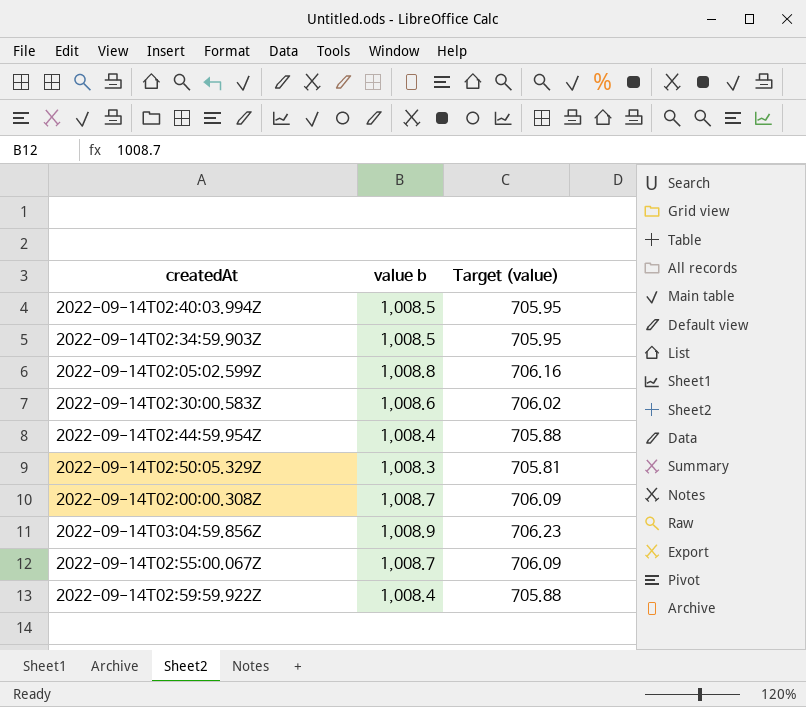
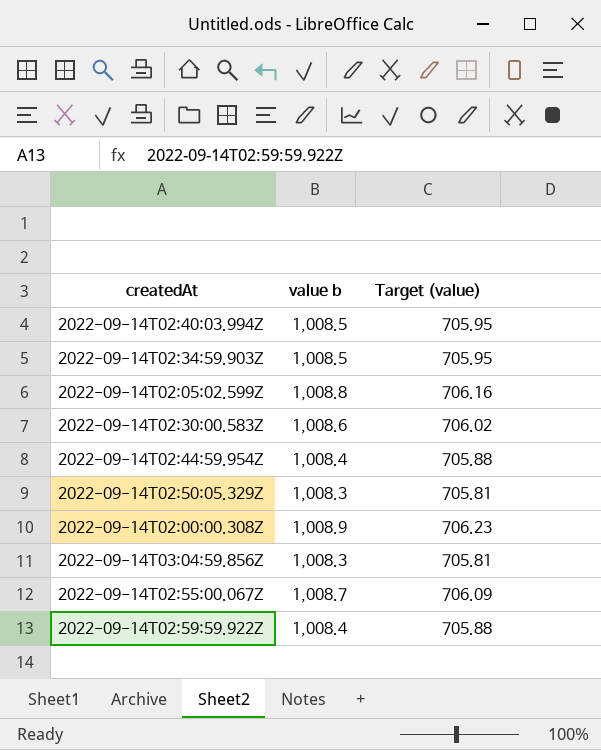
2022-09-14T02:00:00.308Z | value b: 1,008.7 -> 1,008.9
2022-09-14T02:00:00.308Z | Target (value): 706.09 -> 706.23
2022-09-14T03:04:59.856Z | value b: 1,008.9 -> 1,008.3
2022-09-14T03:04:59.856Z | Target (value): 706.23 -> 705.81

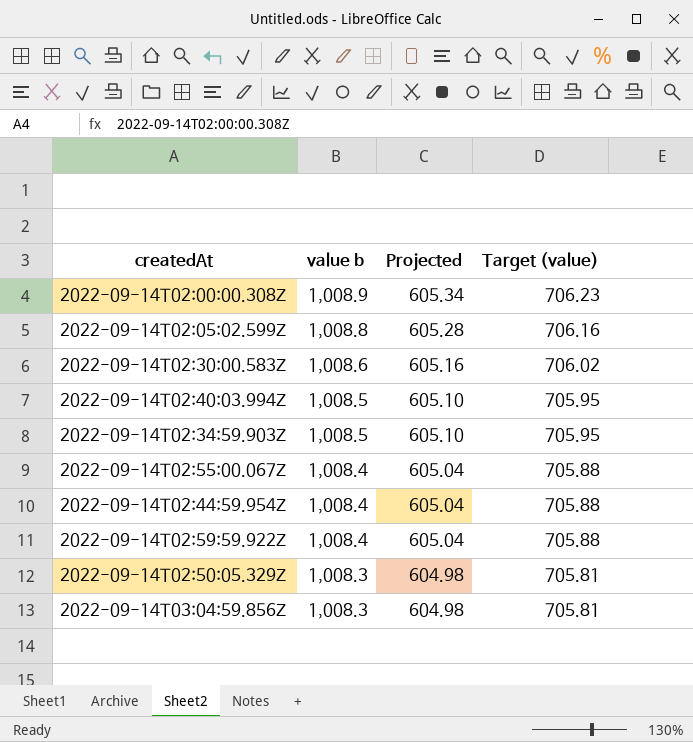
row order: none -> value b descending
column Projected | formula: none -> [value b] * 0.6
2022-09-14T02:55:00.067Z | value b: 1,008.7 -> 1,008.4
2022-09-14T02:55:00.067Z | Target (value): 706.09 -> 705.88

